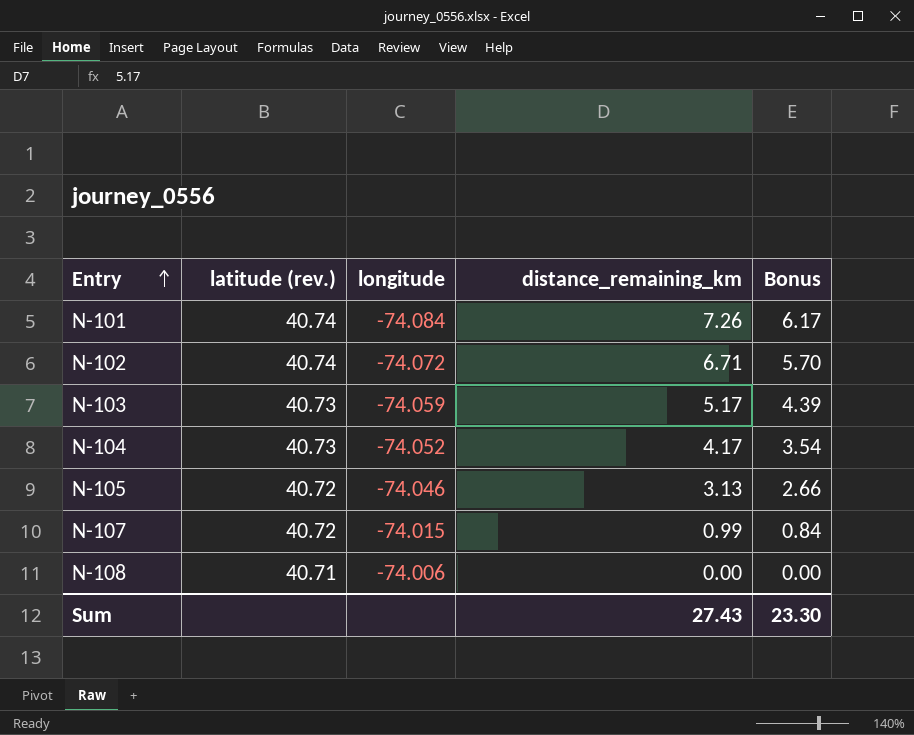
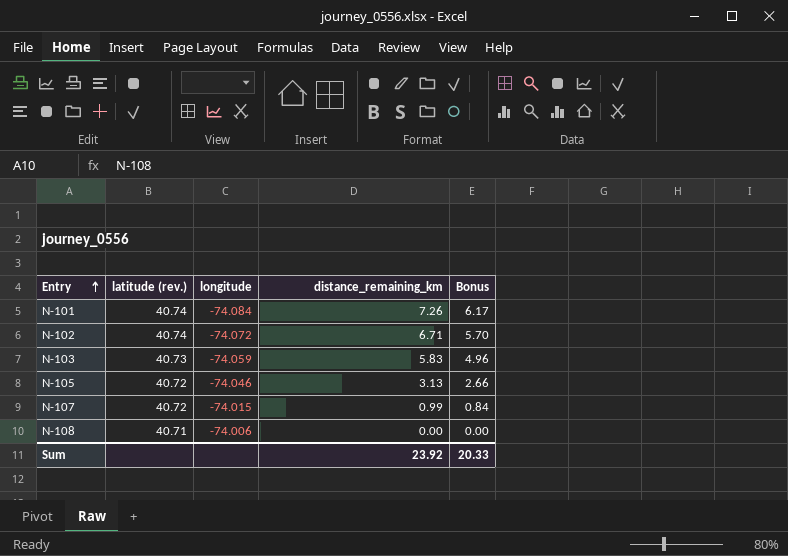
row N-104: 40.73 | -74.052 | 4.17 | 3.54 -> none
N-103 | distance_remaining_km: 5.17 -> 5.83
N-103 | Bonus: 4.39 -> 4.96
Sum | distance_remaining_km: 27.43 -> 23.92
Sum | Bonus: 23.30 -> 20.33

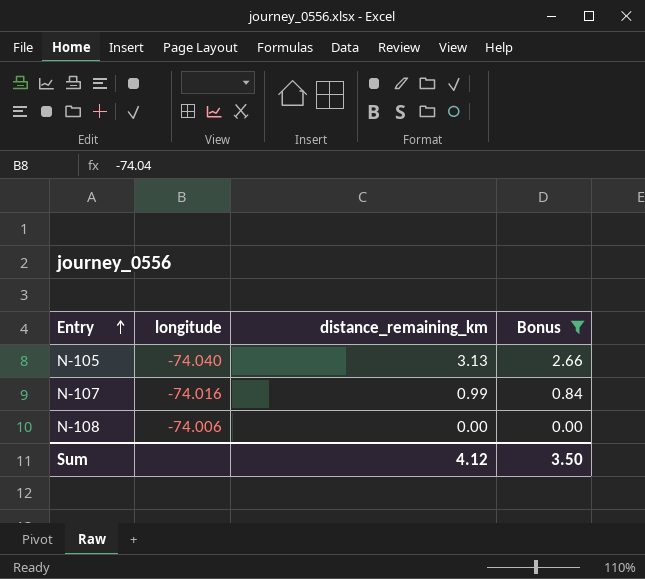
filter: none -> Bonus <= 2.66
column latitude (rev.) | position: 2 -> none
N-105 | longitude: -74.046 -> -74.040
N-107 | longitude: -74.015 -> -74.016
Sum | distance_remaining_km: 23.92 -> 4.12
Sum | Bonus: 20.33 -> 3.50

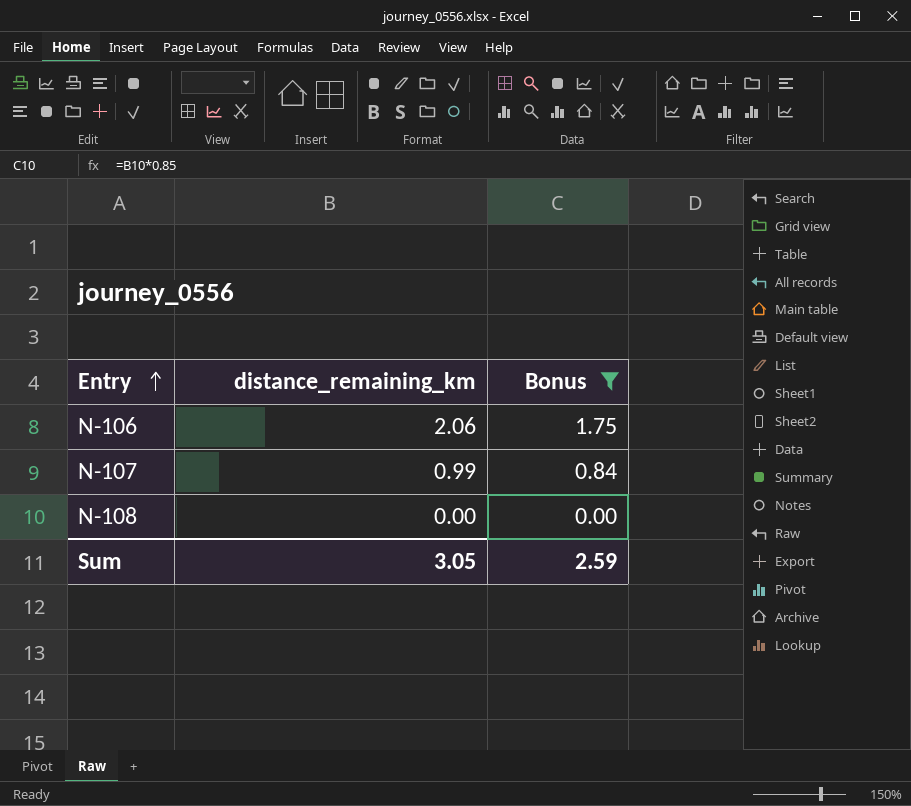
column longitude | position: 2 -> none
row N-105: -74.040 | 3.13 | 2.66 -> none
row N-106: none -> 2.06 | 1.75
Sum | distance_remaining_km: 4.12 -> 3.05
Sum | Bonus: 3.50 -> 2.59

